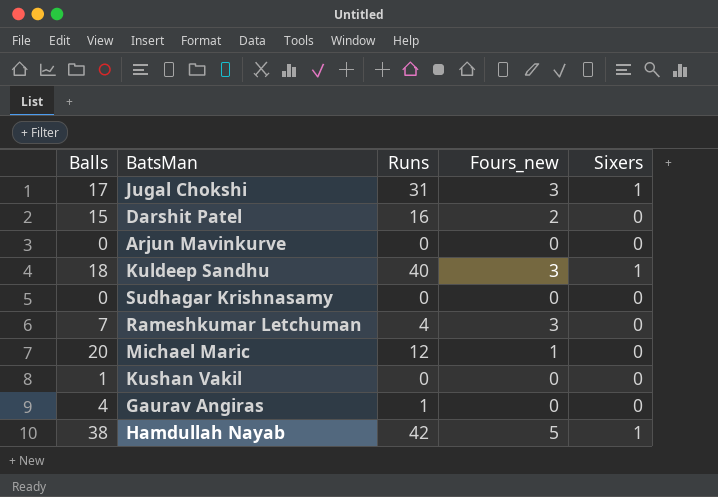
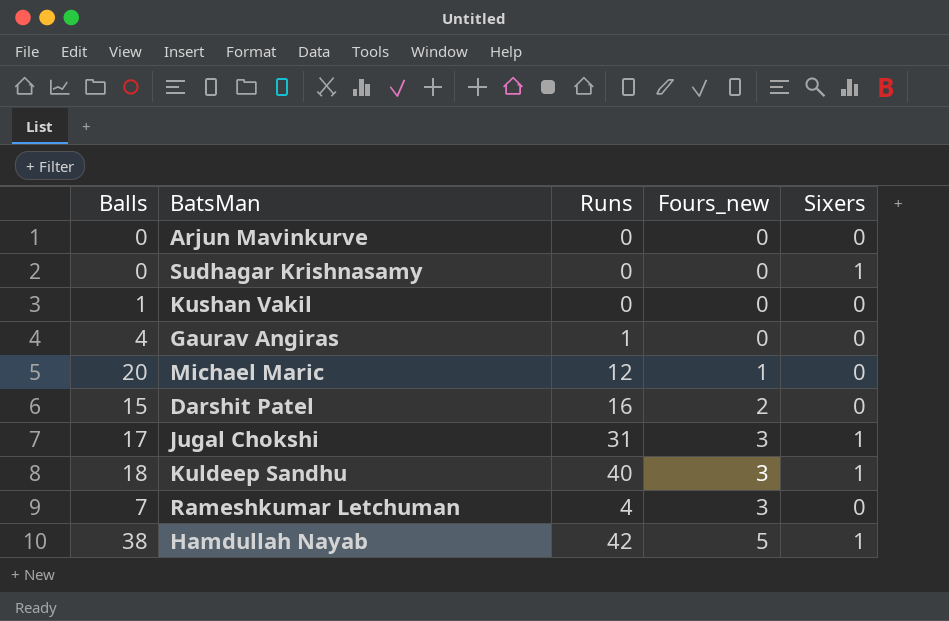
row order: none -> Fours_new ascending
Sudhagar Krishnasamy | Sixers: 0 -> 1

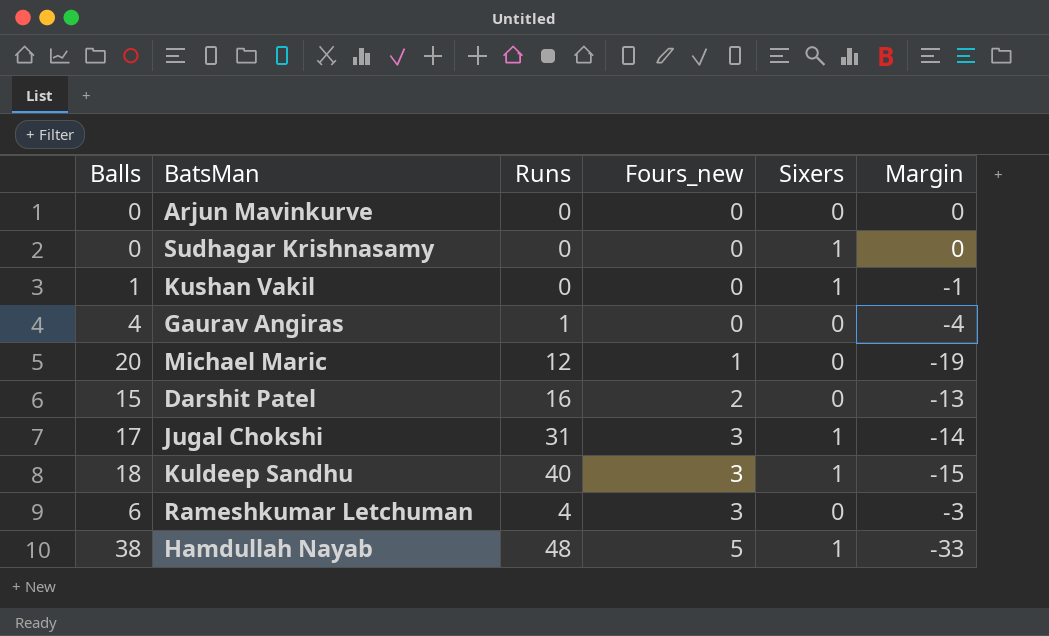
column Margin | formula: none -> [Fours_new] - [Balls]
Kushan Vakil | Sixers: 0 -> 1
Rameshkumar Letchuman | Balls: 7 -> 6
Hamdullah Nayab | Runs: 42 -> 48

